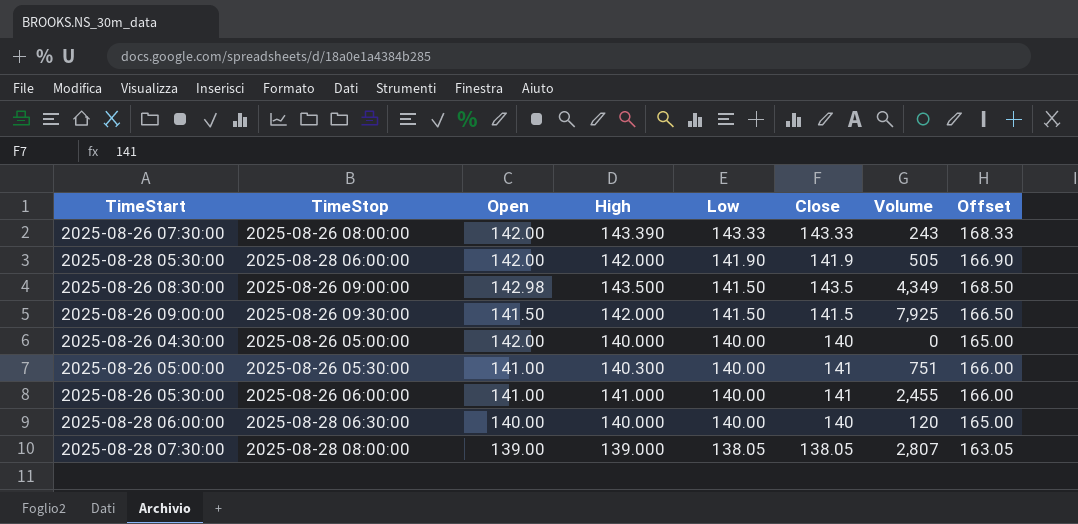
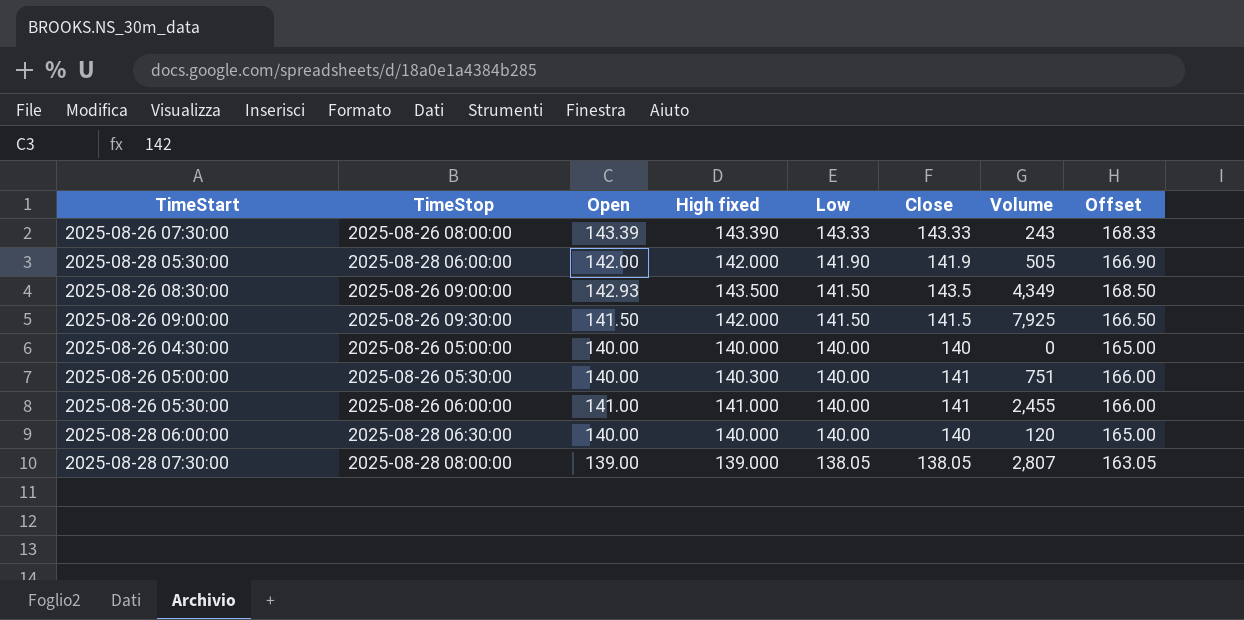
column name: High -> High fixed
2025-08-26 07:30:00 | Open: 142.00 -> 143.39
2025-08-26 08:30:00 | Open: 142.98 -> 142.93
2025-08-26 04:30:00 | Open: 142.00 -> 140.00
2025-08-26 05:00:00 | Open: 141.00 -> 140.00

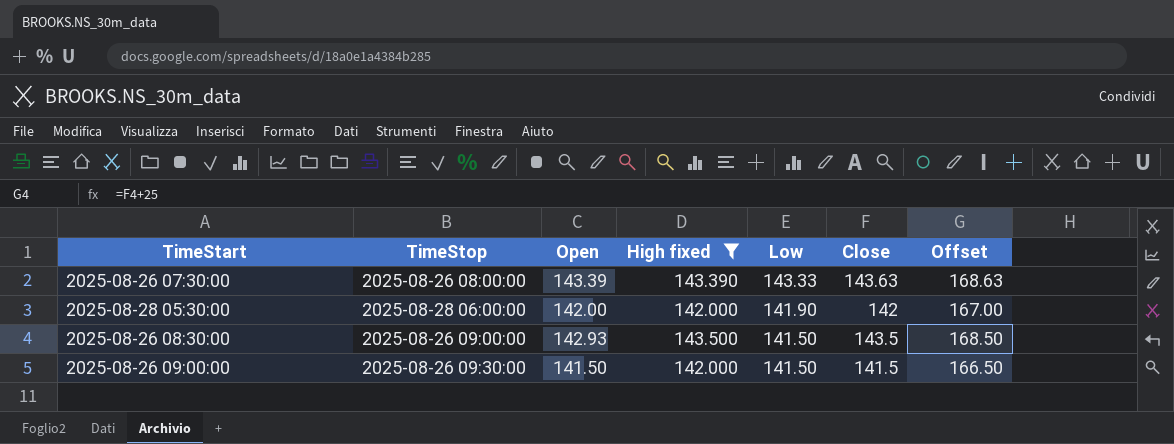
filter: none -> High fixed >= 142.000
column Volume | position: 7 -> none
2025-08-26 07:30:00 | Close: 143.33 -> 143.63
2025-08-26 07:30:00 | Offset: 168.33 -> 168.63
2025-08-28 05:30:00 | Close: 141.9 -> 142
2025-08-28 05:30:00 | Offset: 166.90 -> 167.00

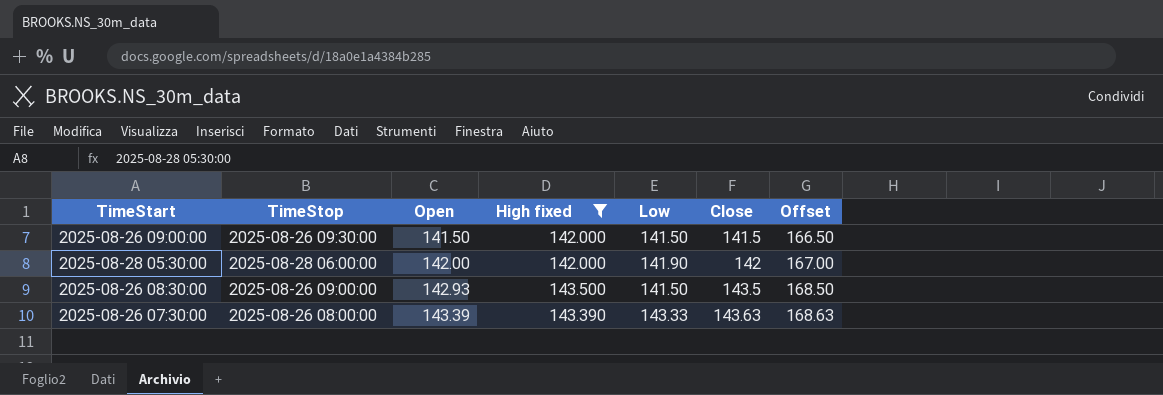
row order: Low descending -> Open ascending

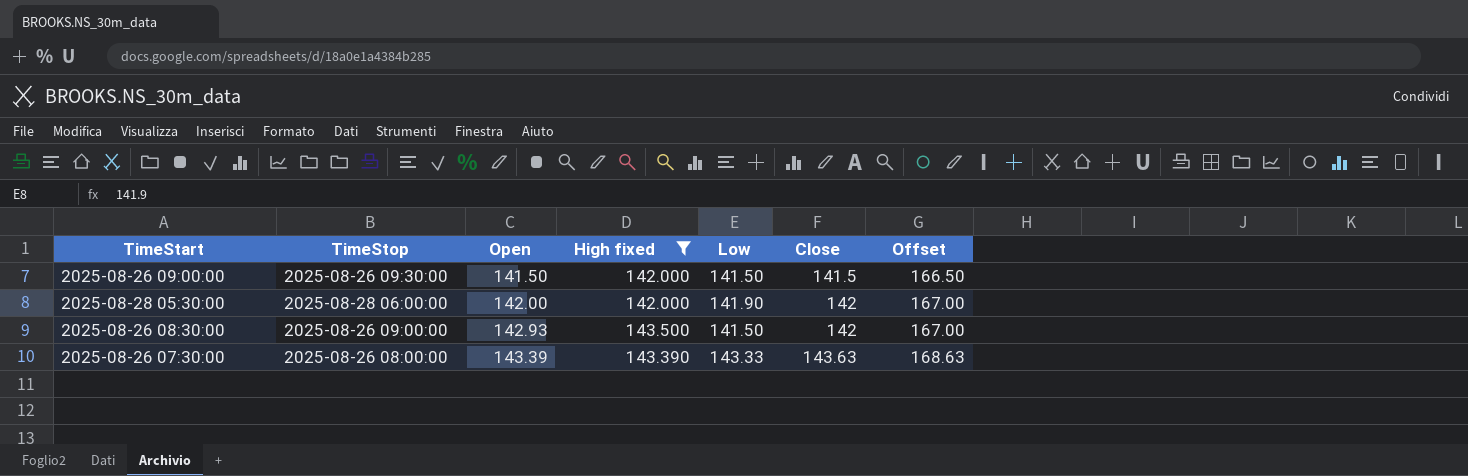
2025-08-26 08:30:00 | Close: 143.5 -> 142
2025-08-26 08:30:00 | Offset: 168.50 -> 167.00

